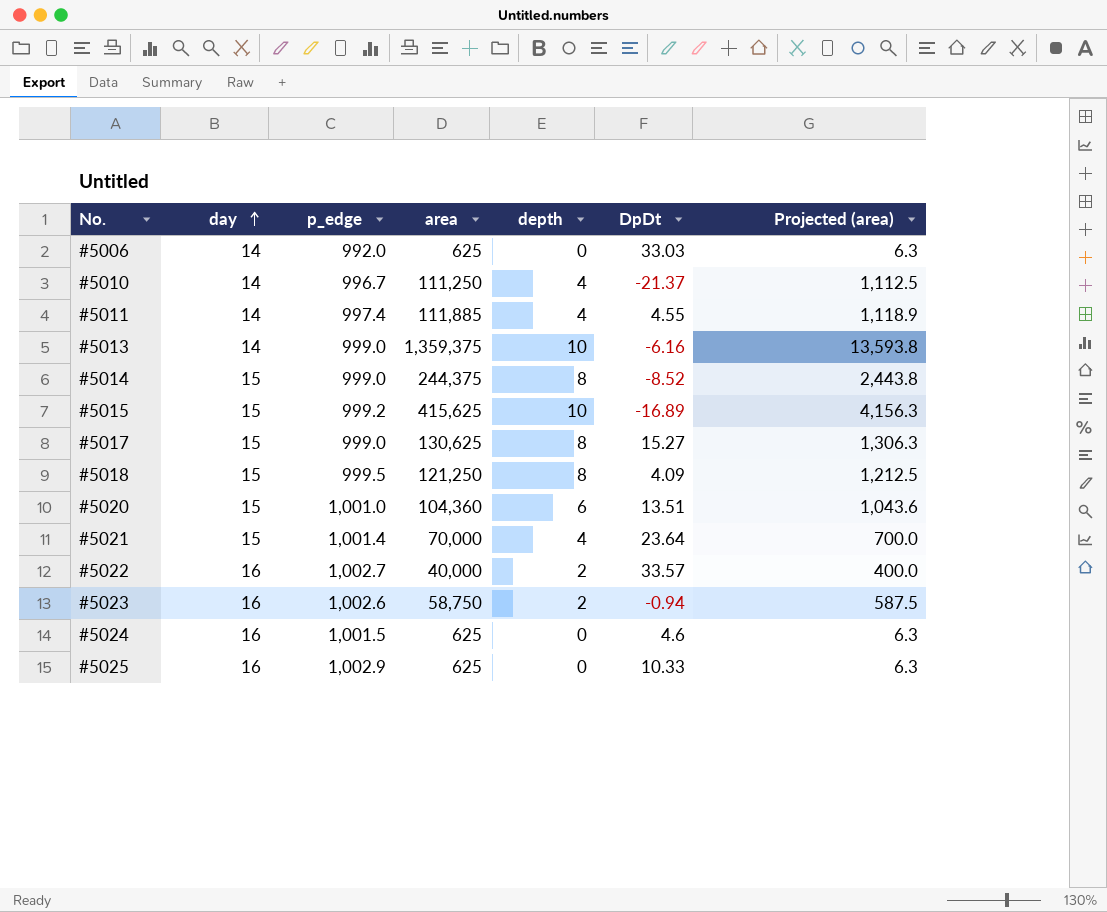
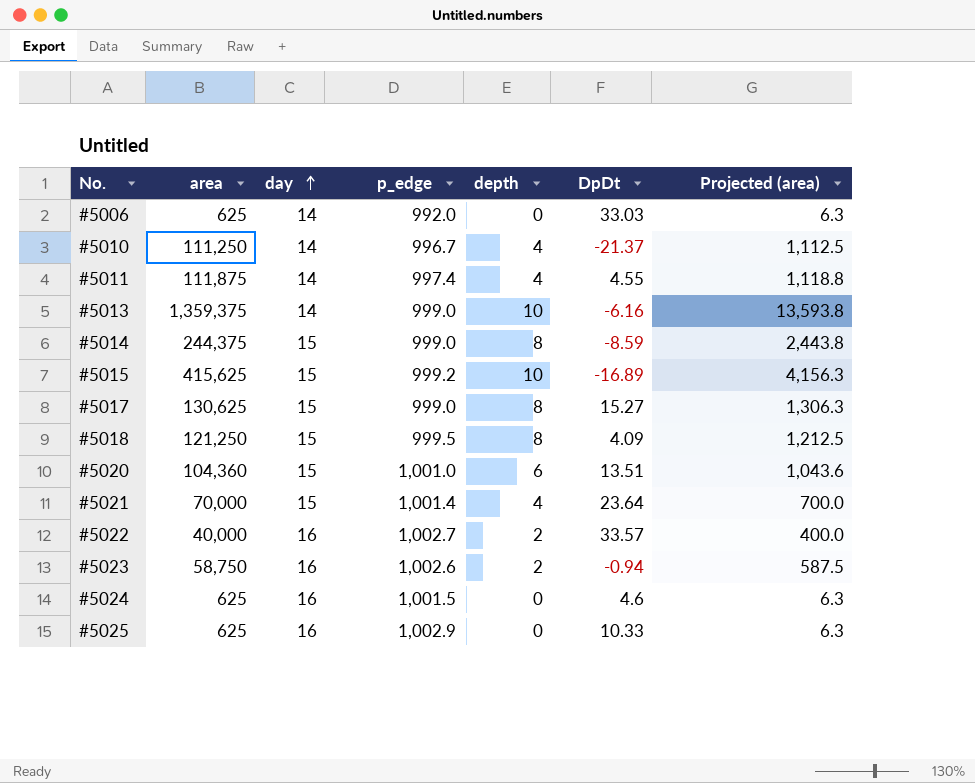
column area | position: 4 -> 2
#5011 | area: 111,885 -> 111,875
#5011 | Projected (area): 1,118.9 -> 1,118.8
#5014 | DpDt: -8.52 -> -8.59

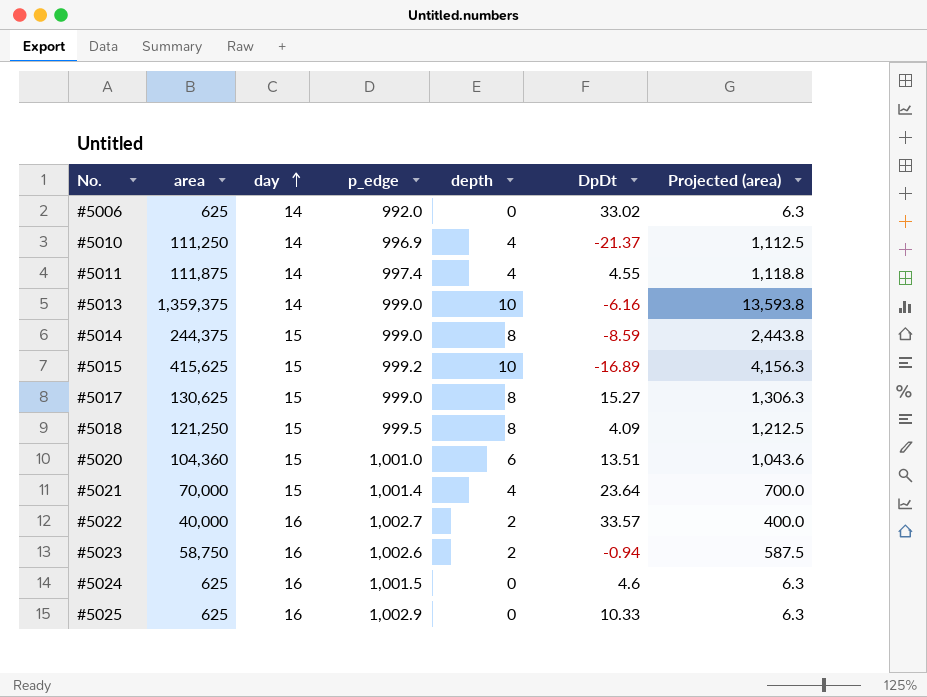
#5006 | DpDt: 33.03 -> 33.02
#5010 | p_edge: 996.7 -> 996.9

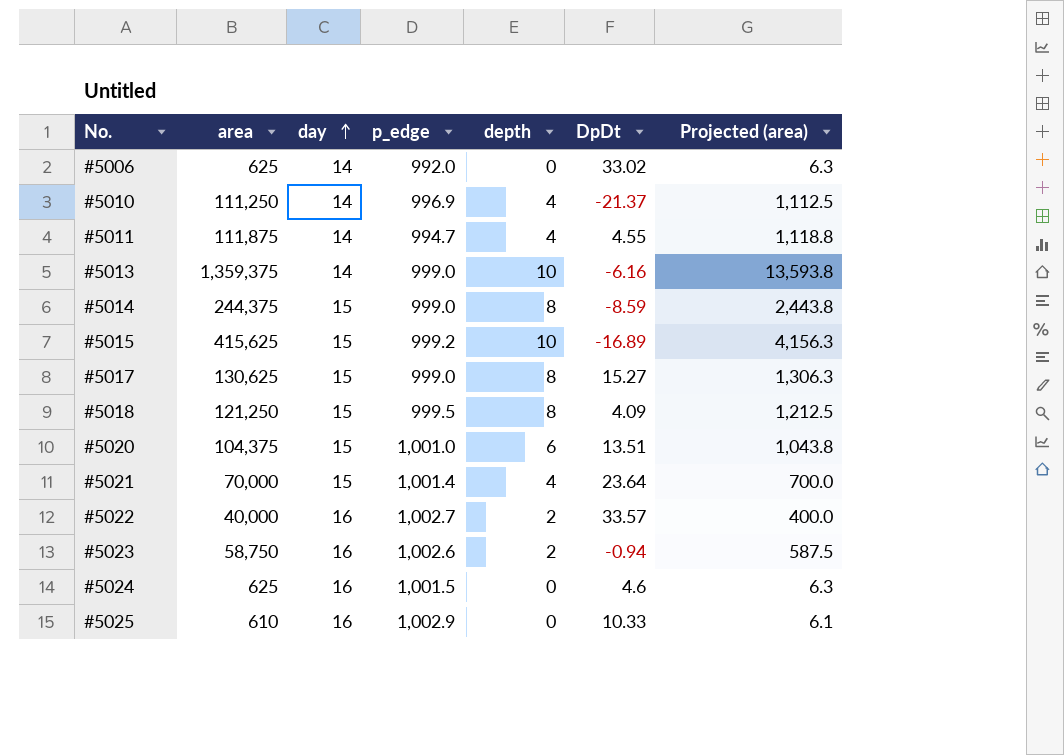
#5011 | p_edge: 997.4 -> 994.7
#5020 | area: 104,360 -> 104,375
#5020 | Projected (area): 1,043.6 -> 1,043.8
#5025 | area: 625 -> 610
#5025 | Projected (area): 6.3 -> 6.1

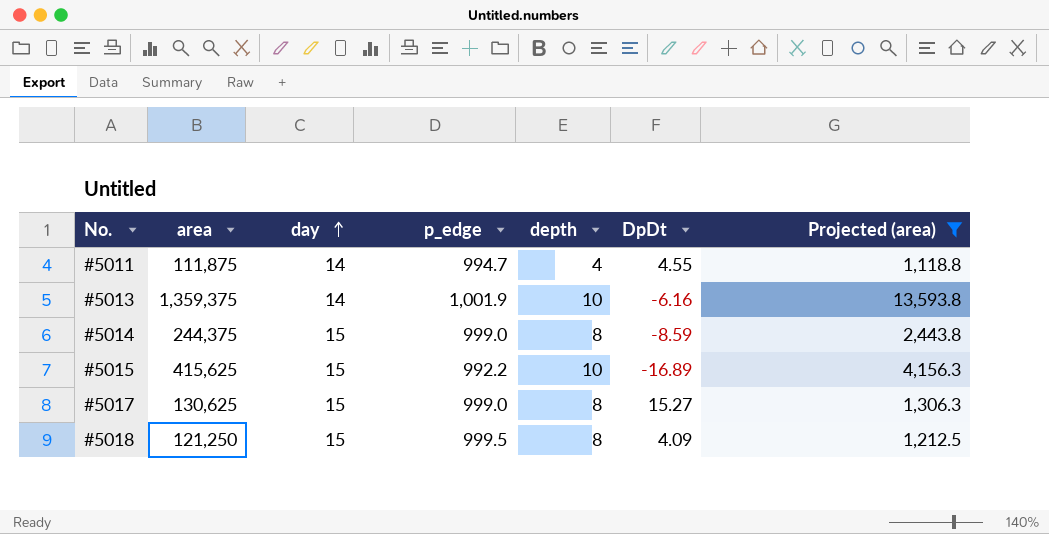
filter: none -> Projected (area) >= 1,118.8
#5013 | p_edge: 999.0 -> 1,001.9
#5015 | p_edge: 999.2 -> 992.2

